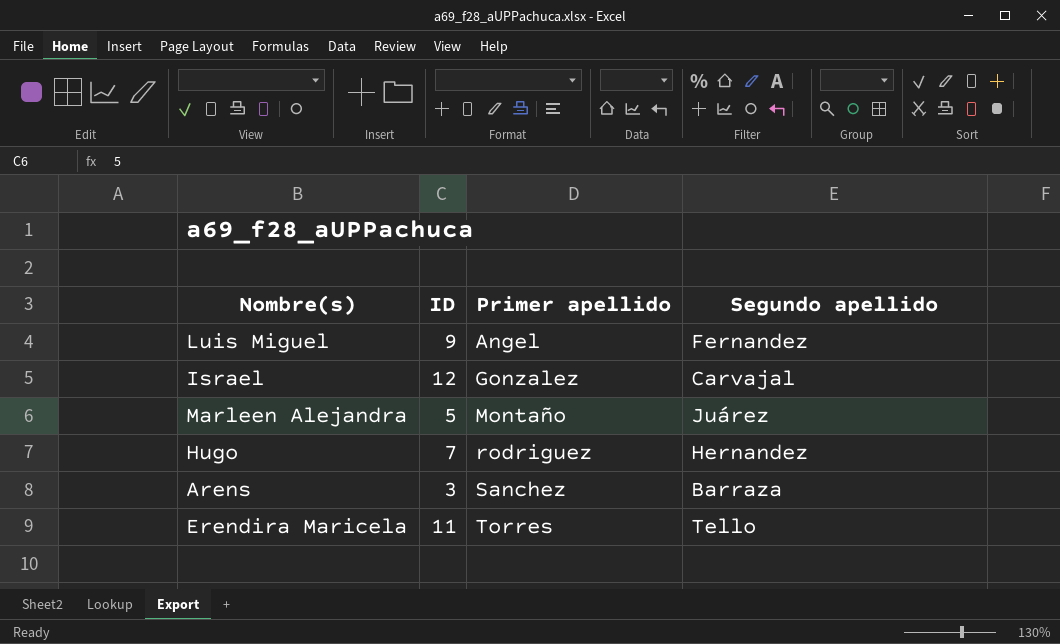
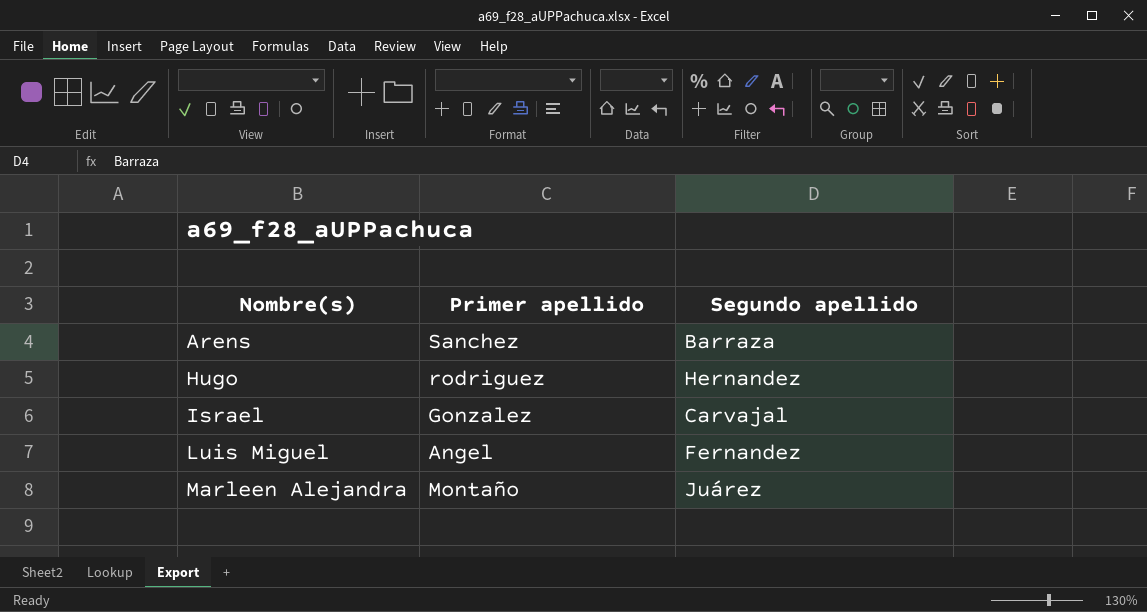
row order: Primer apellido ascending -> Nombre(s) ascending
column ID | position: 2 -> none
row Erendira Maricela: 11 | Torres | Tello -> none

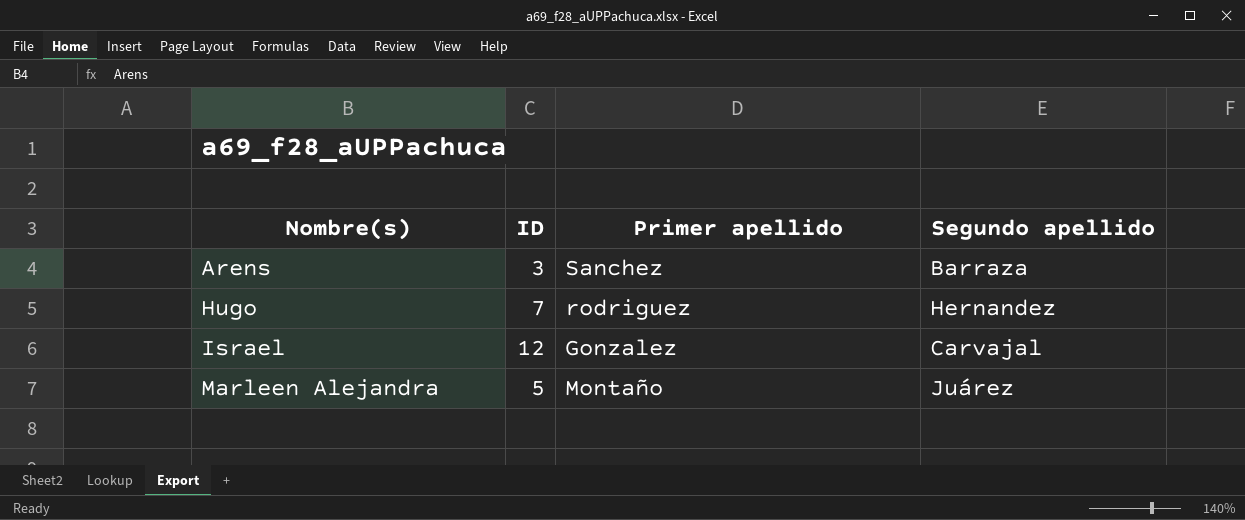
column ID | position: none -> 2
row Luis Miguel: Angel | Fernandez -> none

